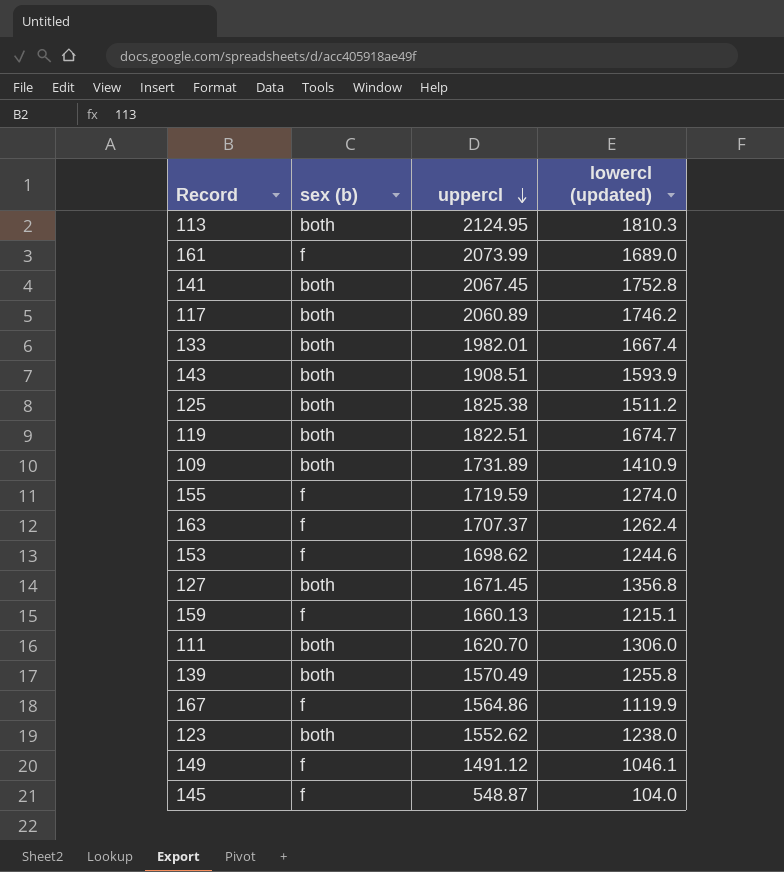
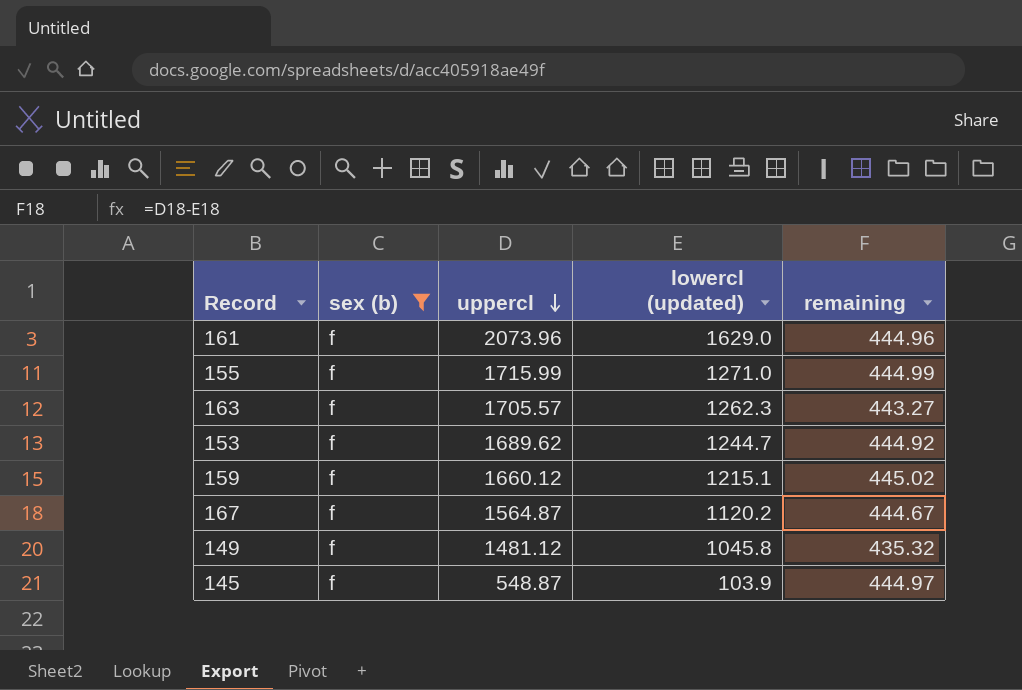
filter: none -> sex (b) = f
column remaining | formula: none -> [uppercl] - [lowercl (updated)]
161 | uppercl: 2073.99 -> 2073.96
161 | lowercl (updated): 1689.0 -> 1629.0
155 | uppercl: 1719.59 -> 1715.99
155 | lowercl (updated): 1274.0 -> 1271.0
163 | uppercl: 1707.37 -> 1705.57
163 | lowercl (updated): 1262.4 -> 1262.3
153 | uppercl: 1698.62 -> 1689.62
153 | lowercl (updated): 1244.6 -> 1244.7
159 | uppercl: 1660.13 -> 1660.12
167 | uppercl: 1564.86 -> 1564.87
167 | lowercl (updated): 1119.9 -> 1120.2
149 | uppercl: 1491.12 -> 1481.12
149 | lowercl (updated): 1046.1 -> 1045.8
145 | lowercl (updated): 104.0 -> 103.9

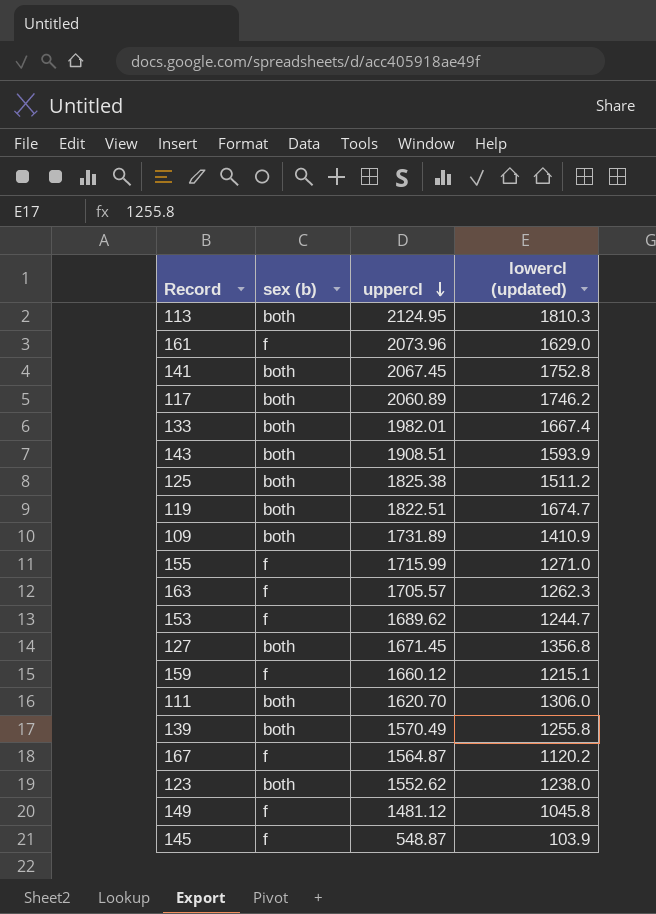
filter: sex (b) = f -> none
column remaining | formula: [uppercl] - [lowercl (updated)] -> none

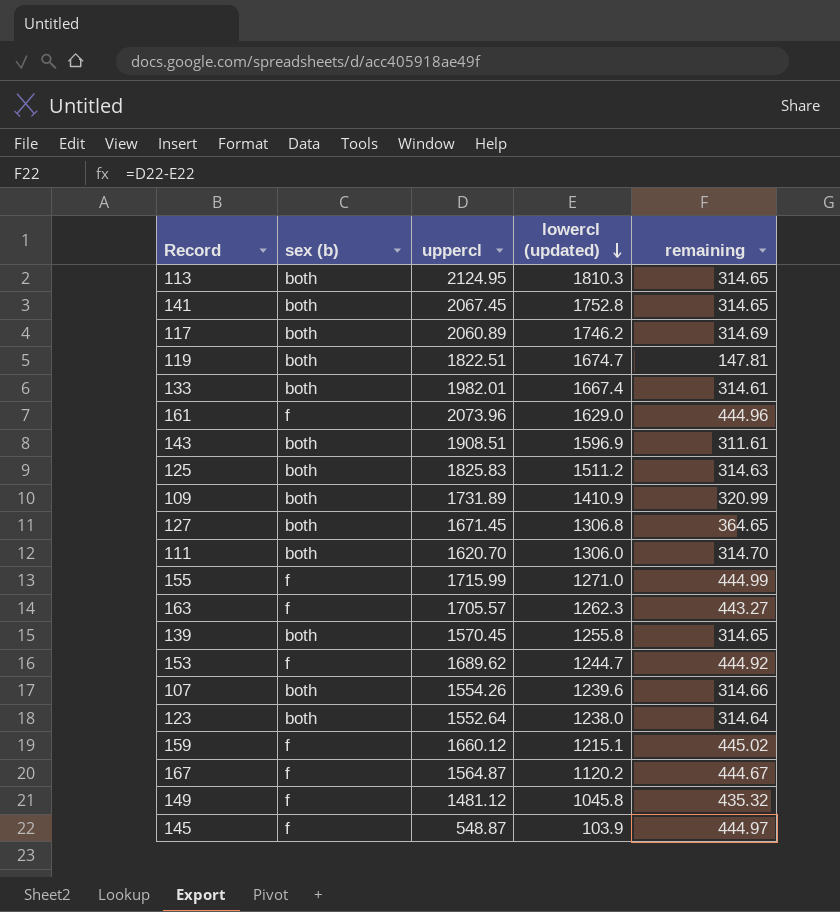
row order: uppercl descending -> lowercl (updated) descending
column remaining | formula: none -> [uppercl] - [lowercl (updated)]
143 | lowercl (updated): 1593.9 -> 1596.9
125 | uppercl: 1825.38 -> 1825.83
127 | lowercl (updated): 1356.8 -> 1306.8
139 | uppercl: 1570.49 -> 1570.45
row 107: none -> both | 1554.26 | 1239.6 | 314.66
123 | uppercl: 1552.62 -> 1552.64

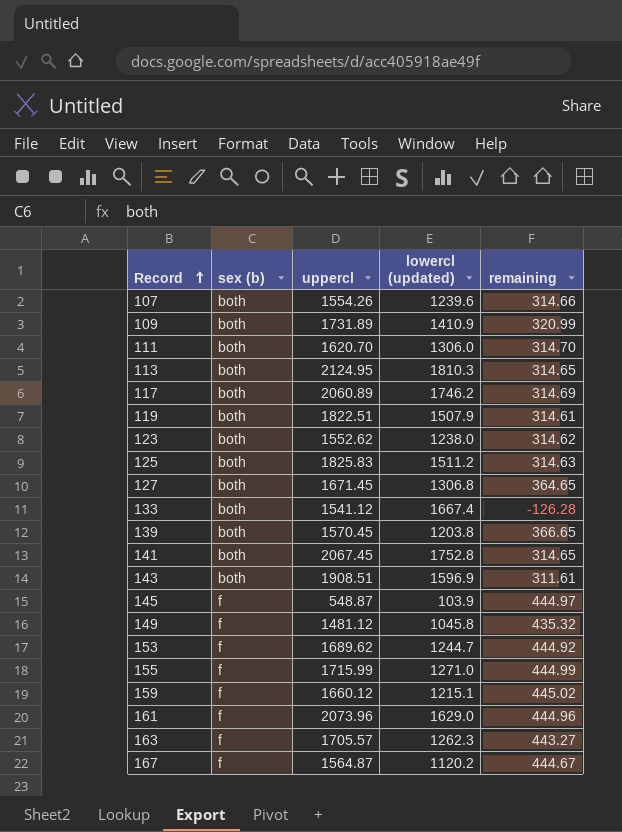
row order: lowercl (updated) descending -> Record ascending
119 | lowercl (updated): 1674.7 -> 1507.9
119 | remaining: 147.81 -> 314.61
123 | uppercl: 1552.64 -> 1552.62
123 | remaining: 314.64 -> 314.62
133 | uppercl: 1982.01 -> 1541.12
133 | remaining: 314.61 -> -126.28
139 | lowercl (updated): 1255.8 -> 1203.8
139 | remaining: 314.65 -> 366.65

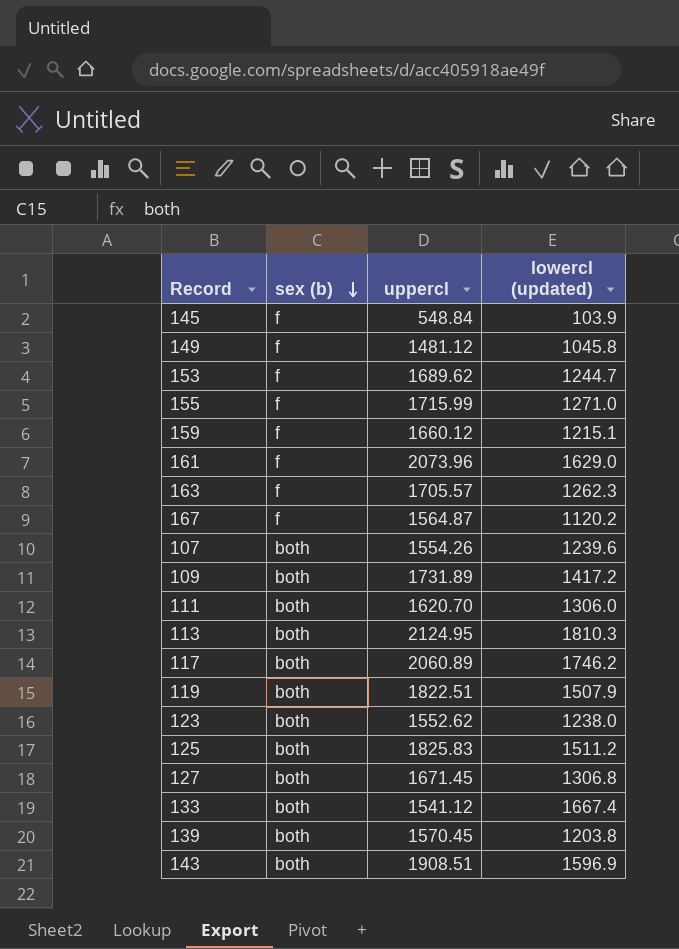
row order: Record ascending -> sex (b) descending
column remaining | formula: [uppercl] - [lowercl (updated)] -> none
row 141: both | 2067.45 | 1752.8 | 314.65 -> none
145 | uppercl: 548.87 -> 548.84
109 | lowercl (updated): 1410.9 -> 1417.2

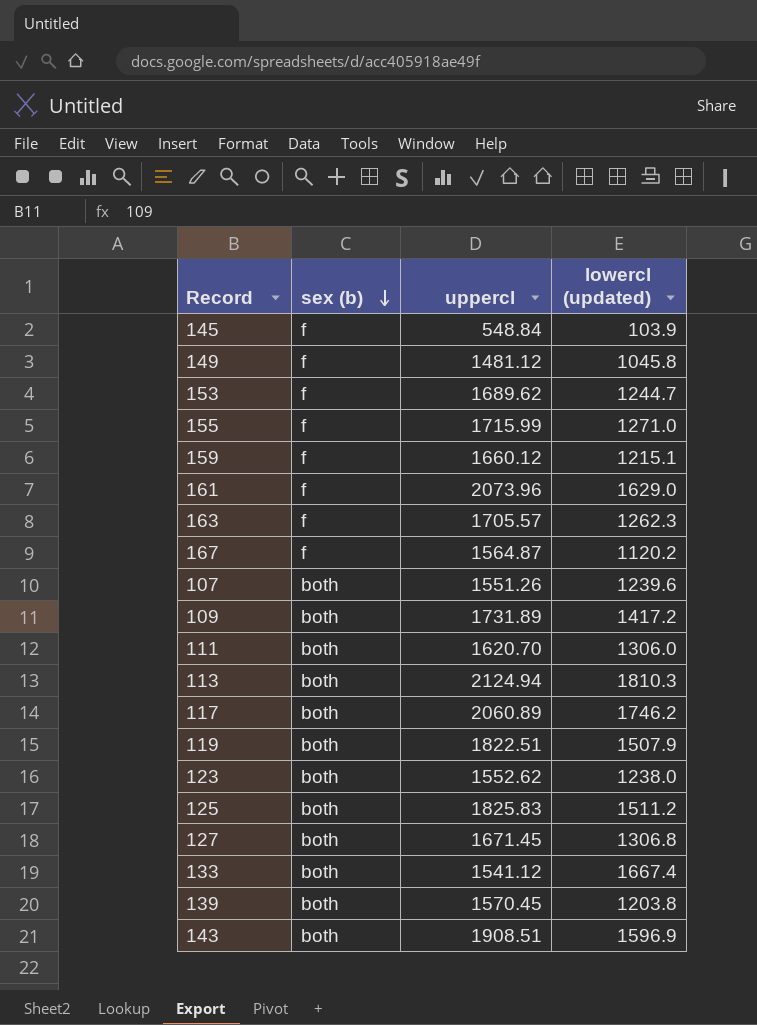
107 | uppercl: 1554.26 -> 1551.26
113 | uppercl: 2124.95 -> 2124.94

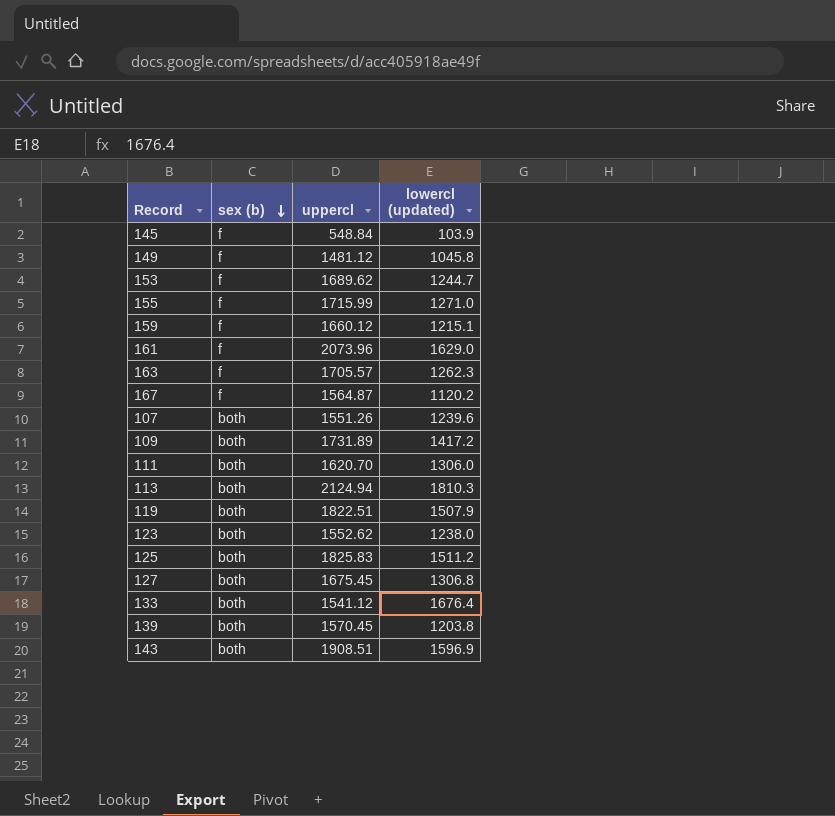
row 117: both | 2060.89 | 1746.2 -> none
127 | uppercl: 1671.45 -> 1675.45
133 | lowercl (updated): 1667.4 -> 1676.4

